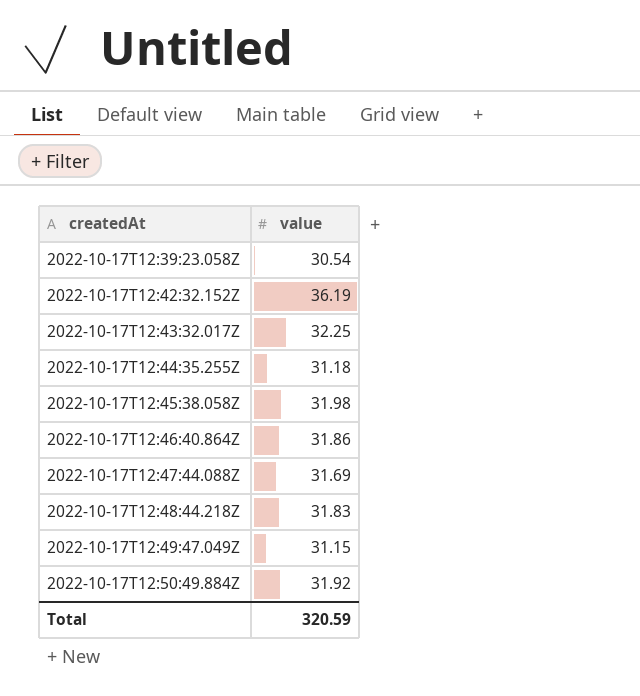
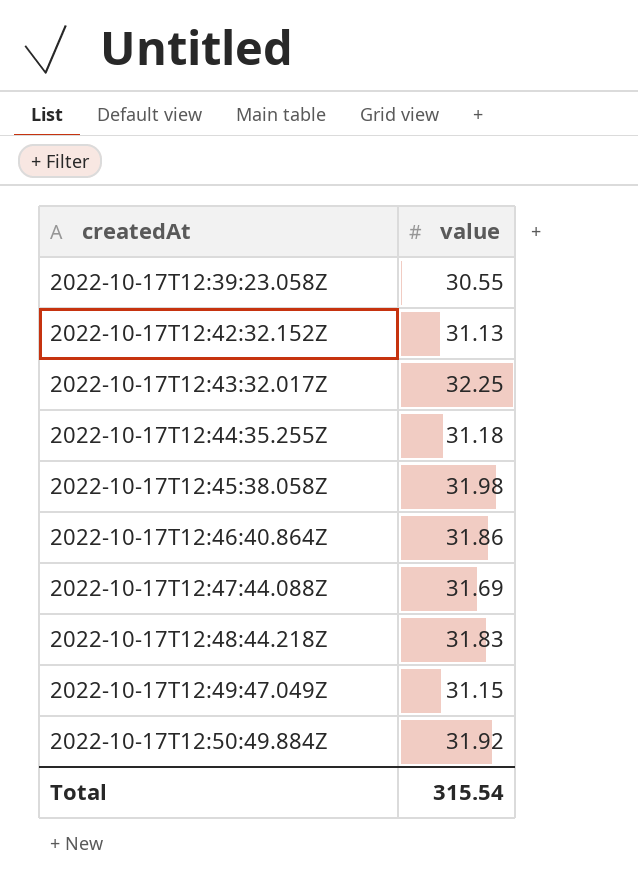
2022-10-17T12:39:23.058Z | value: 30.54 -> 30.55
2022-10-17T12:42:32.152Z | value: 36.19 -> 31.13
Total | value: 320.59 -> 315.54

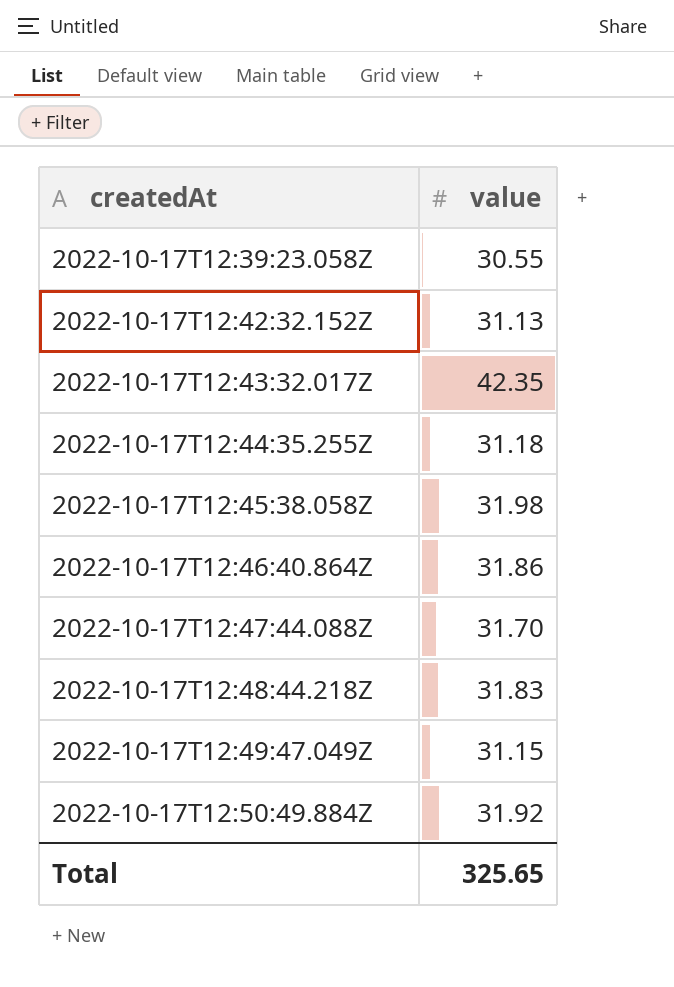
2022-10-17T12:43:32.017Z | value: 32.25 -> 42.35
2022-10-17T12:47:44.088Z | value: 31.69 -> 31.70
Total | value: 315.54 -> 325.65

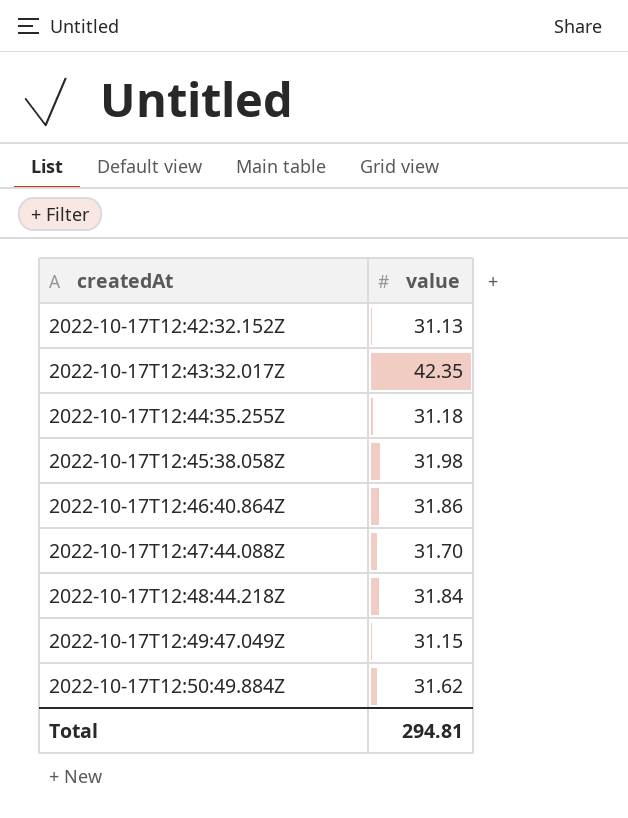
row 2022-10-17T12:39:23.058Z: 30.55 -> none
2022-10-17T12:48:44.218Z | value: 31.83 -> 31.84
2022-10-17T12:50:49.884Z | value: 31.92 -> 31.62
Total | value: 325.65 -> 294.81

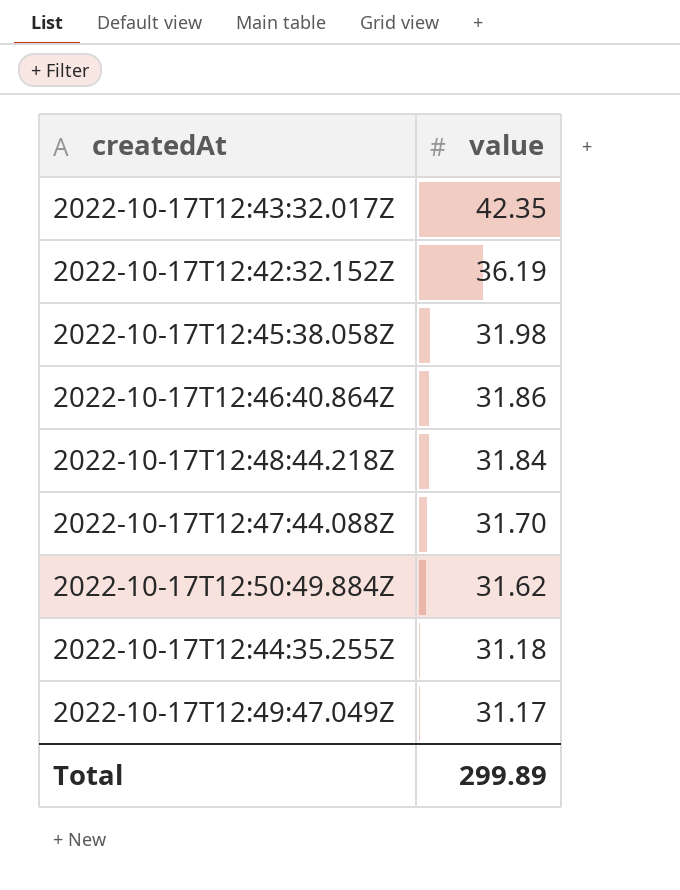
row order: createdAt ascending -> value descending
2022-10-17T12:42:32.152Z | value: 31.13 -> 36.19
2022-10-17T12:49:47.049Z | value: 31.15 -> 31.17
Total | value: 294.81 -> 299.89

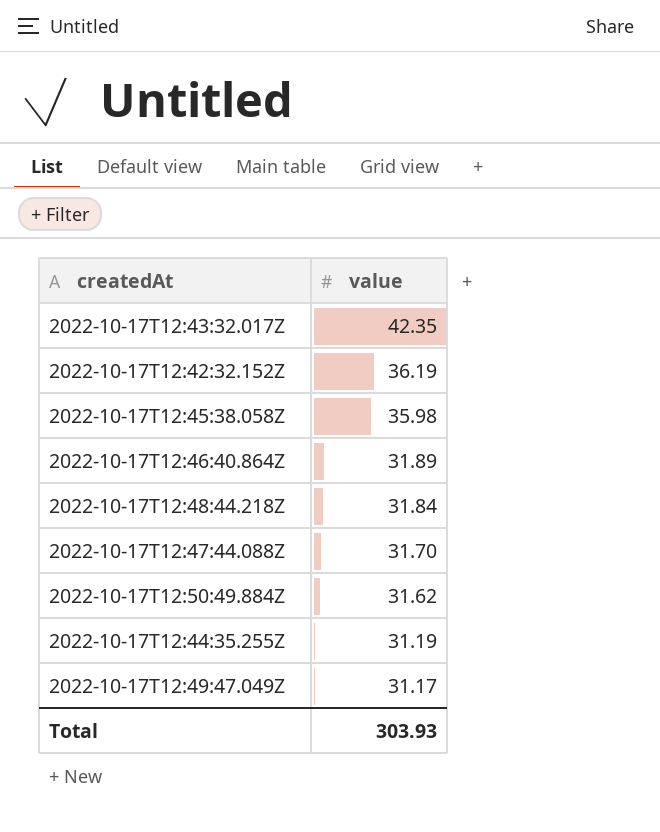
2022-10-17T12:45:38.058Z | value: 31.98 -> 35.98
2022-10-17T12:46:40.864Z | value: 31.86 -> 31.89
2022-10-17T12:44:35.255Z | value: 31.18 -> 31.19
Total | value: 299.89 -> 303.93

